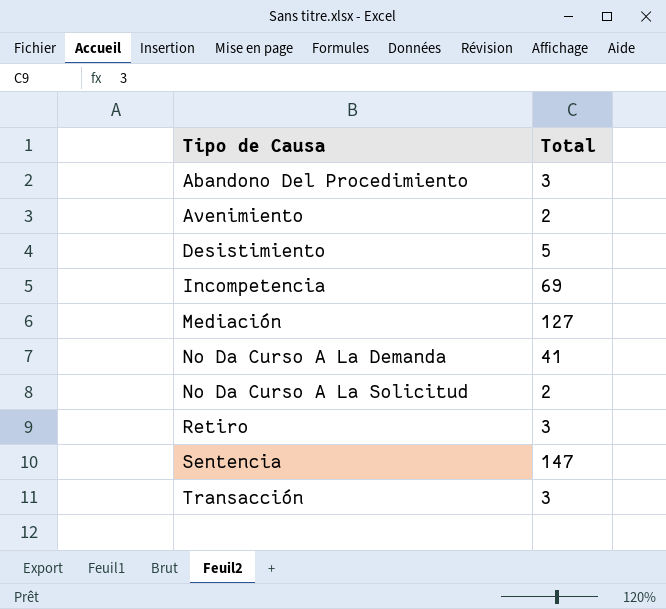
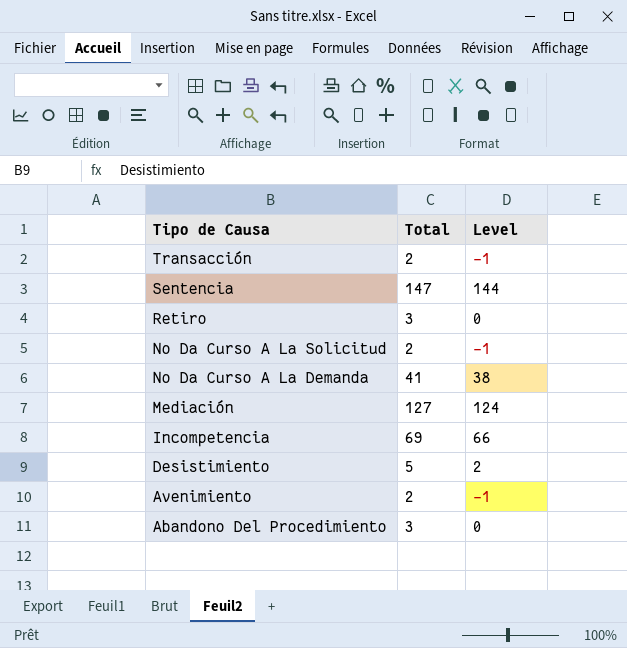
row order: Tipo de Causa ascending -> Tipo de Causa descending
column Level | formula: none -> [Total] - 3
Transacción | Total: 3 -> 2

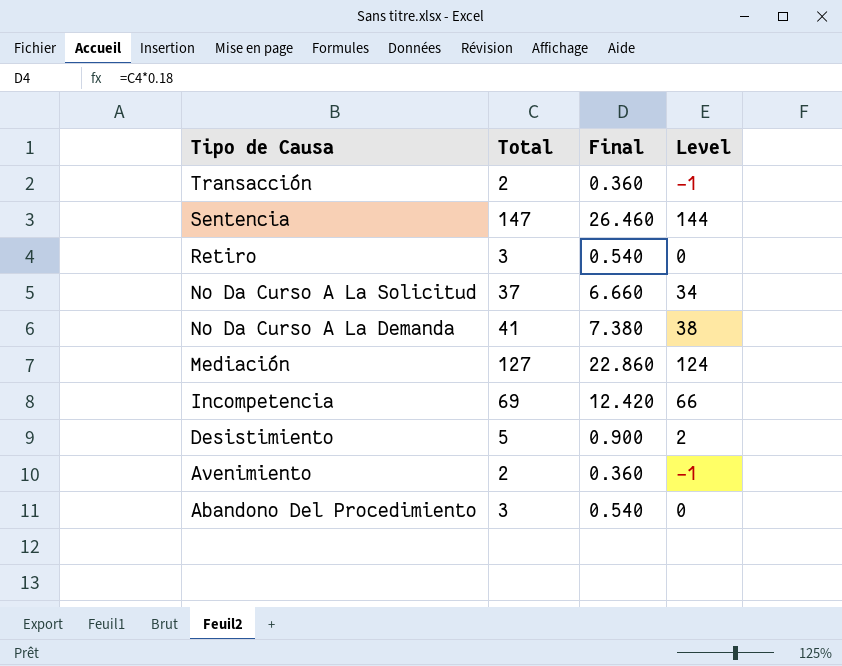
column Final | formula: none -> [Total] * 0.18
No Da Curso A La Solicitud | Total: 2 -> 37
No Da Curso A La Solicitud | Level: -1 -> 34

